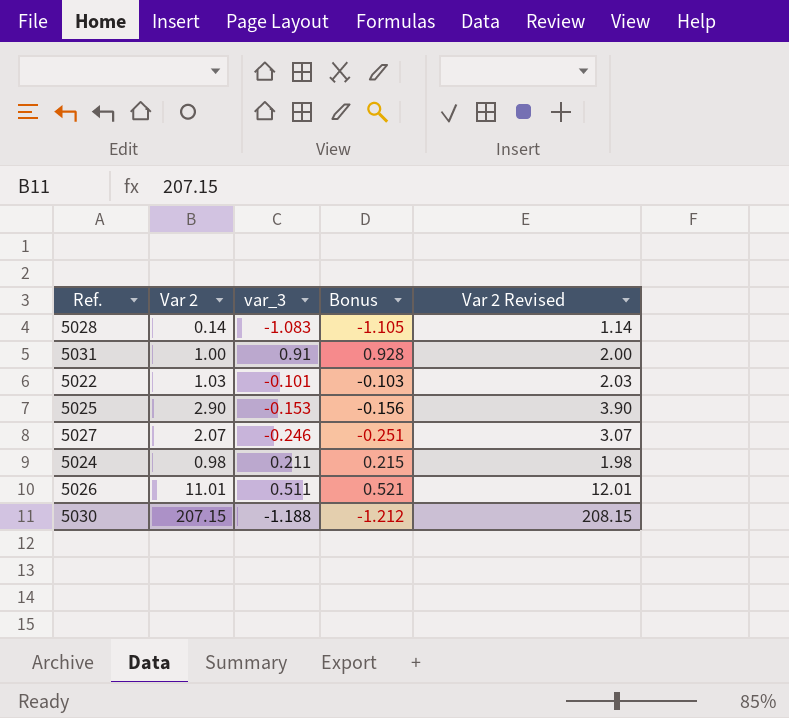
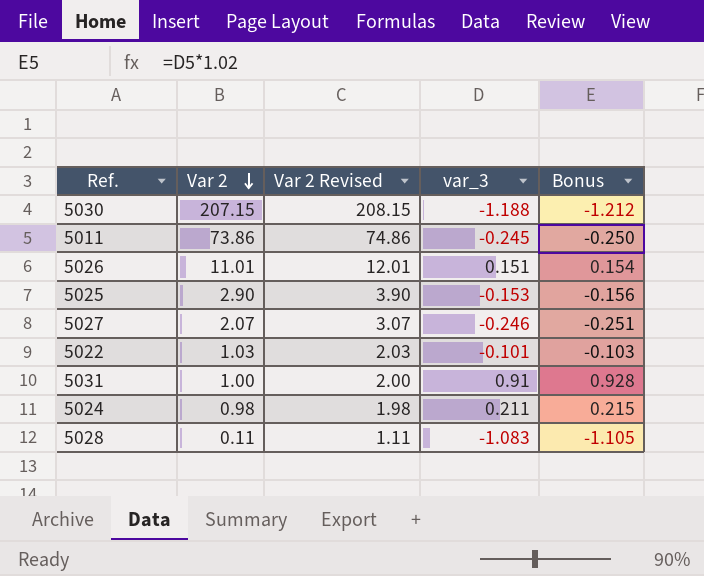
row order: none -> Var 2 descending
column Var 2 Revised | position: 5 -> 3
row 5011: none -> 73.86 | 74.86 | -0.245 | -0.250
5026 | var_3: 0.511 -> 0.151
5026 | Bonus: 0.521 -> 0.154
5028 | Var 2: 0.14 -> 0.11
5028 | Var 2 Revised: 1.14 -> 1.11

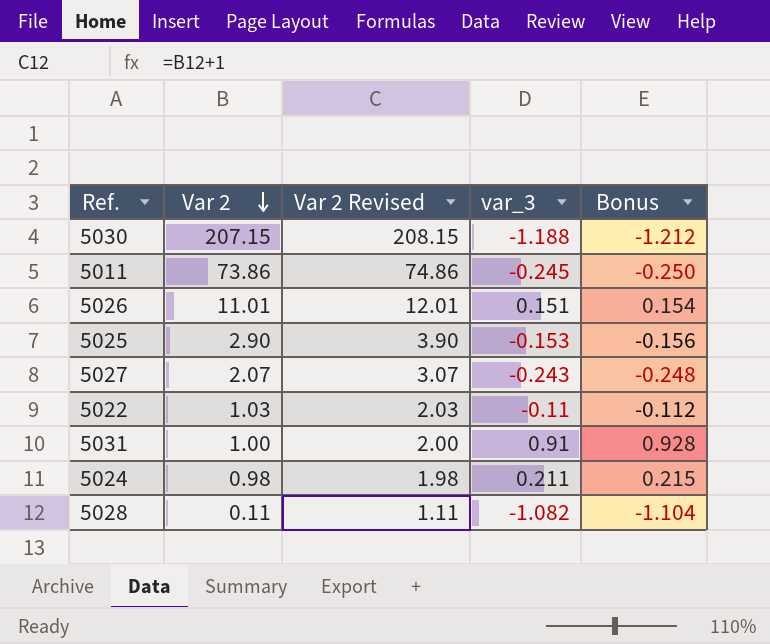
5027 | var_3: -0.246 -> -0.243
5027 | Bonus: -0.251 -> -0.248
5022 | var_3: -0.101 -> -0.11
5022 | Bonus: -0.103 -> -0.112
5028 | var_3: -1.083 -> -1.082
5028 | Bonus: -1.105 -> -1.104

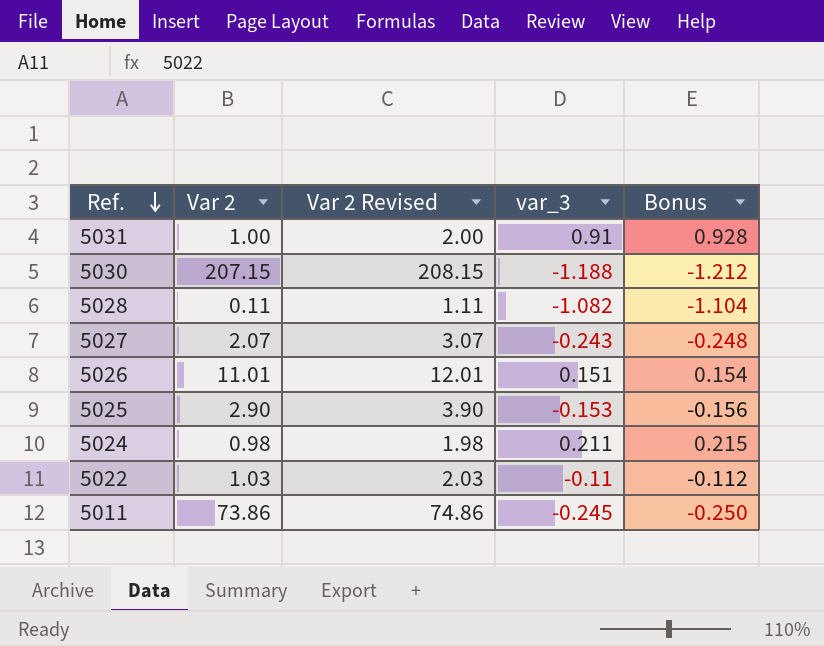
row order: Var 2 descending -> Ref. descending

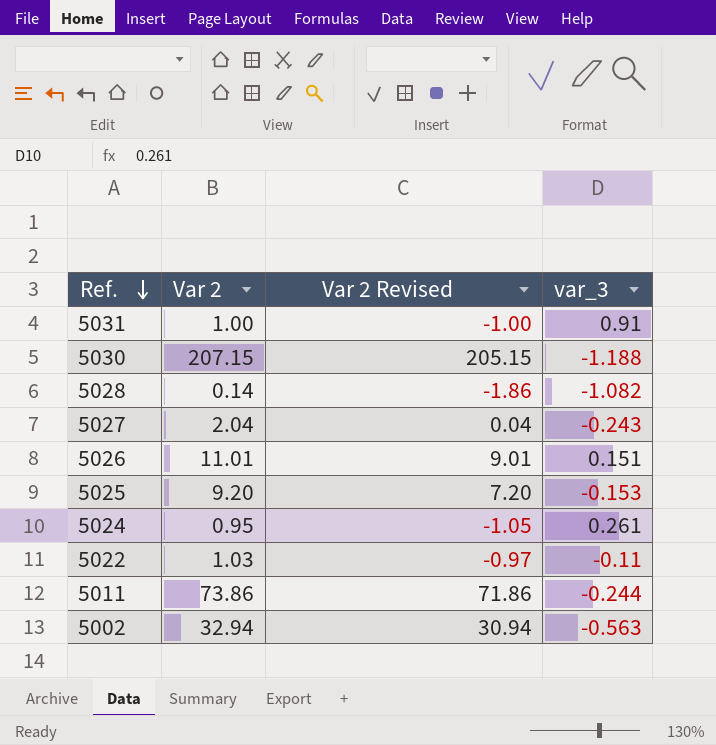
column Bonus | formula: [var_3] * 1.02 -> none
column Var 2 Revised | formula: [Var 2] + 1 -> [Var 2] - 2
5028 | Var 2: 0.11 -> 0.14
5027 | Var 2: 2.07 -> 2.04
5025 | Var 2: 2.90 -> 9.20
5024 | Var 2: 0.98 -> 0.95
5024 | var_3: 0.211 -> 0.261
5011 | var_3: -0.245 -> -0.244
row 5002: none -> 32.94 | 30.94 | -0.563

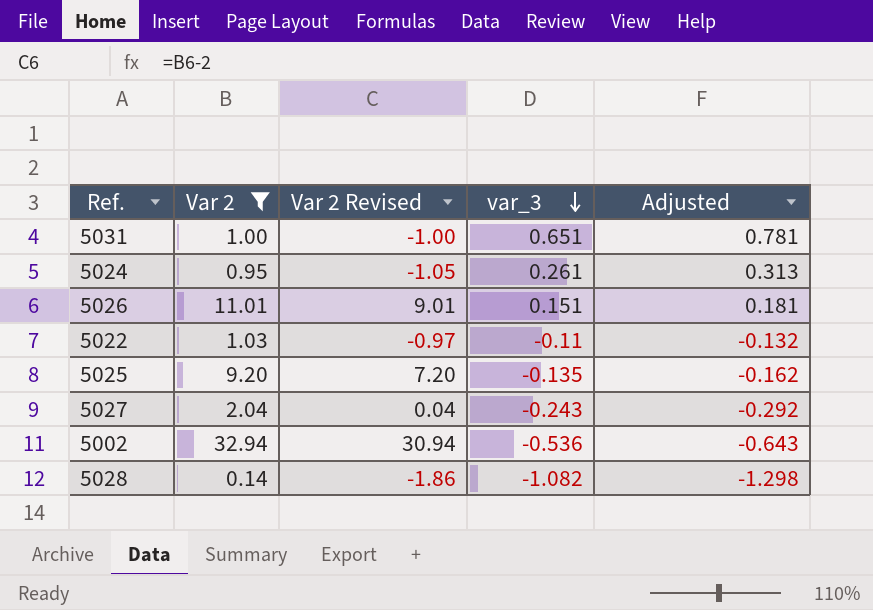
filter: none -> Var 2 <= 32.94
row order: Ref. descending -> var_3 descending
column Adjusted | formula: none -> [var_3] * 1.2
5031 | var_3: 0.91 -> 0.651
5025 | var_3: -0.153 -> -0.135
5002 | var_3: -0.563 -> -0.536

